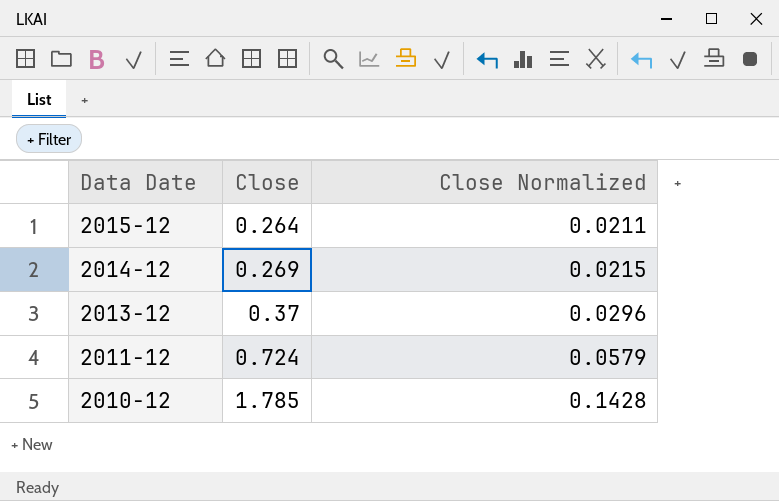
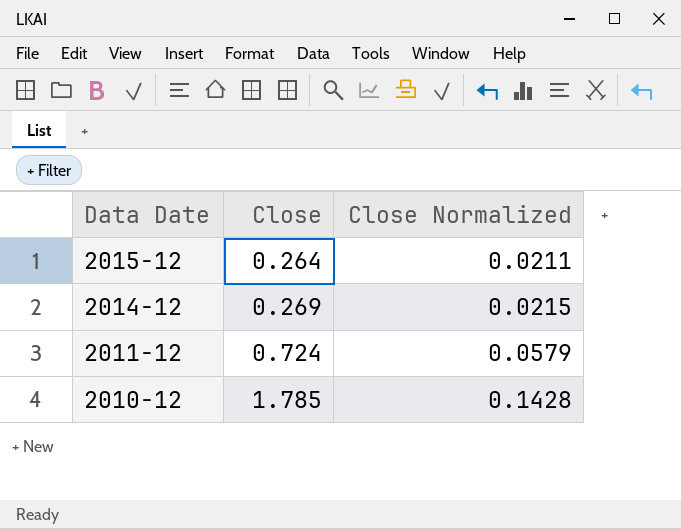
row 2013-12: 0.37 | 0.0296 -> none

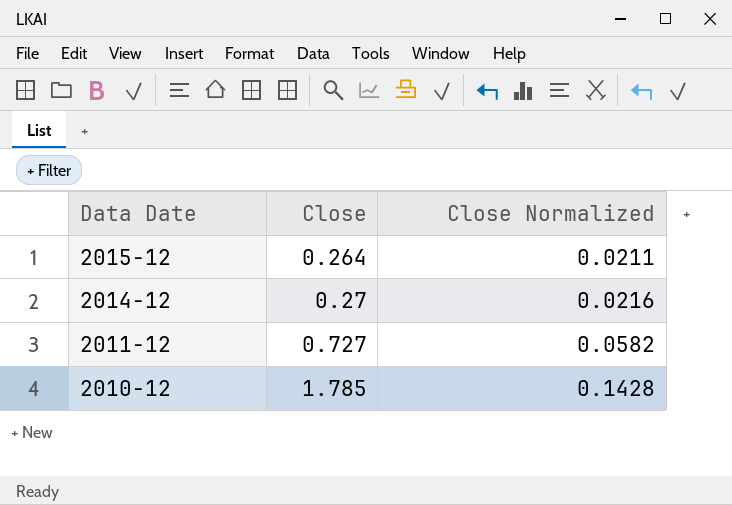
2014-12 | Close: 0.269 -> 0.27
2014-12 | Close Normalized: 0.0215 -> 0.0216
2011-12 | Close: 0.724 -> 0.727
2011-12 | Close Normalized: 0.0579 -> 0.0582

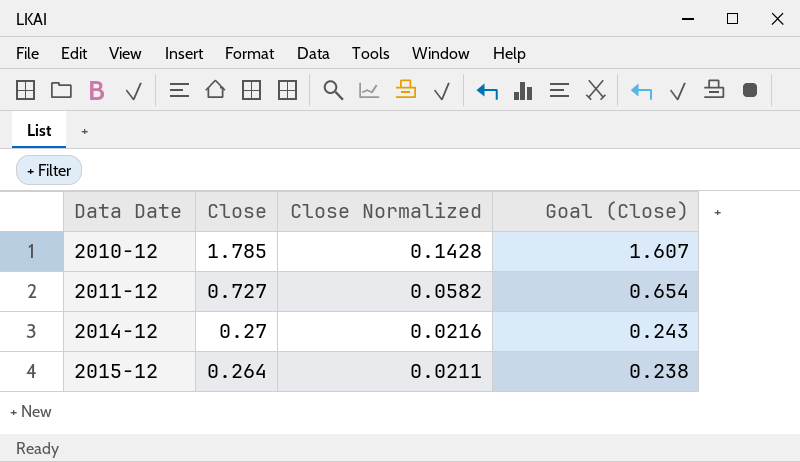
row order: Data Date descending -> Data Date ascending
column Goal (Close) | formula: none -> [Close] * 0.9

